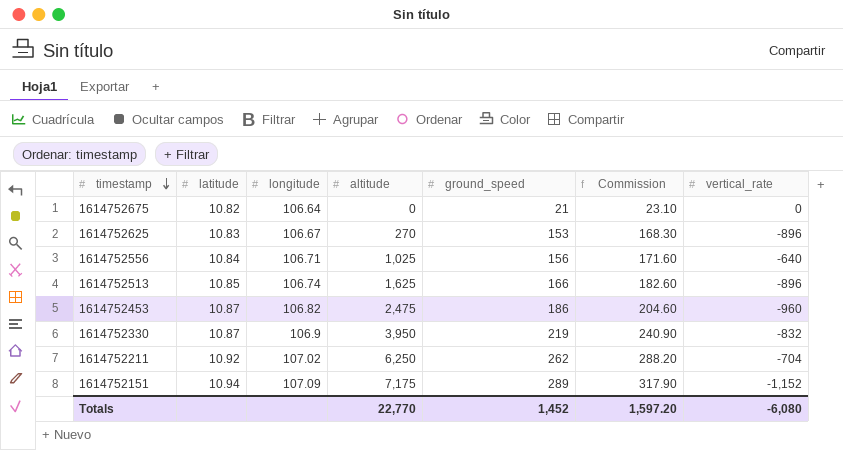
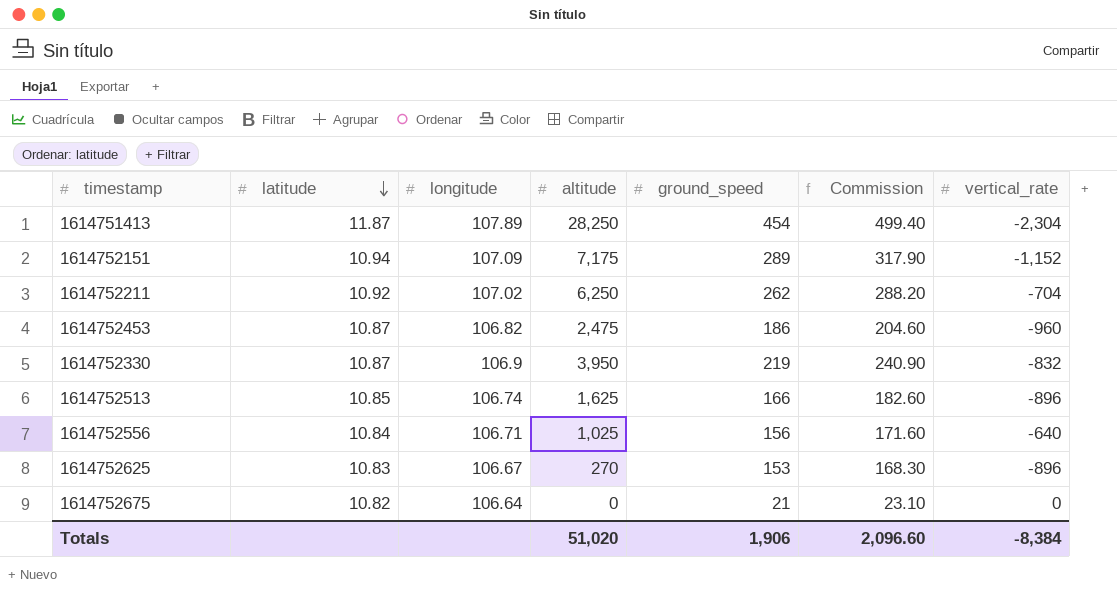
row order: timestamp descending -> latitude descending
row 1614751413: none -> 11.87 | 107.89 | 28,250 | 454 | 499.40 | -2,304
Totals | altitude: 22,770 -> 51,020
Totals | ground_speed: 1,452 -> 1,906
Totals | Commission: 1,597.20 -> 2,096.60
Totals | vertical_rate: -6,080 -> -8,384

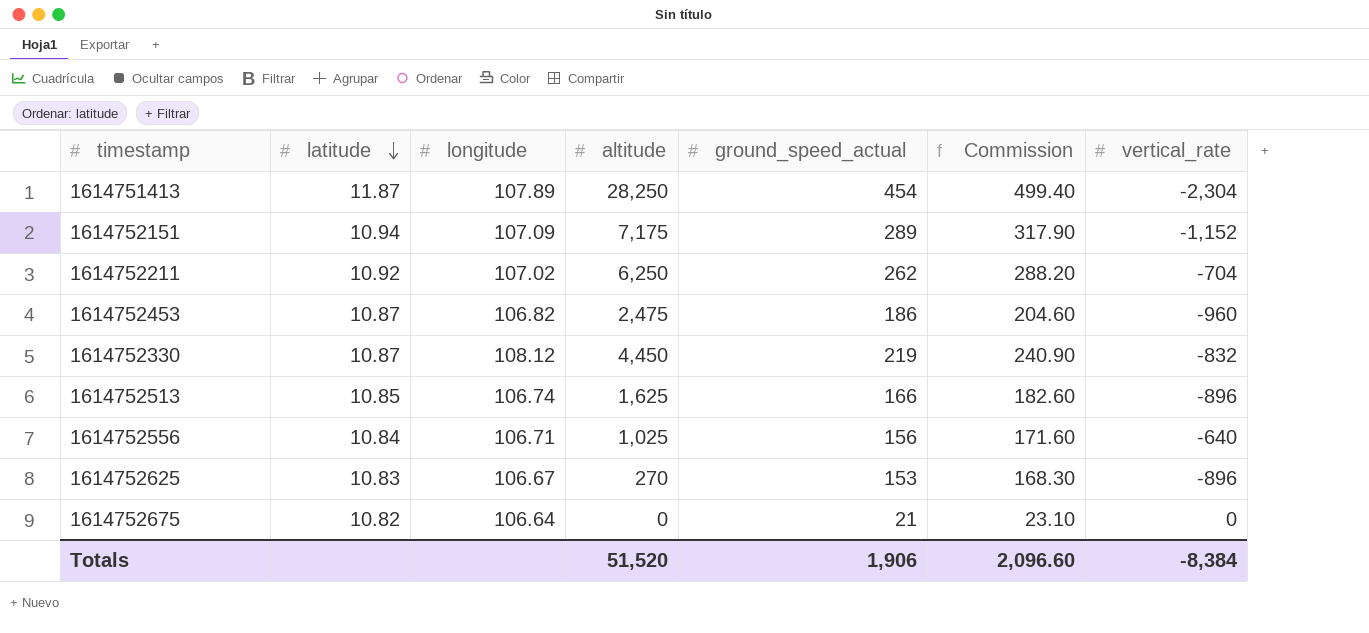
column name: ground_speed -> ground_speed_actual
1614752330 | longitude: 106.9 -> 108.12
1614752330 | altitude: 3,950 -> 4,450
Totals | altitude: 51,020 -> 51,520

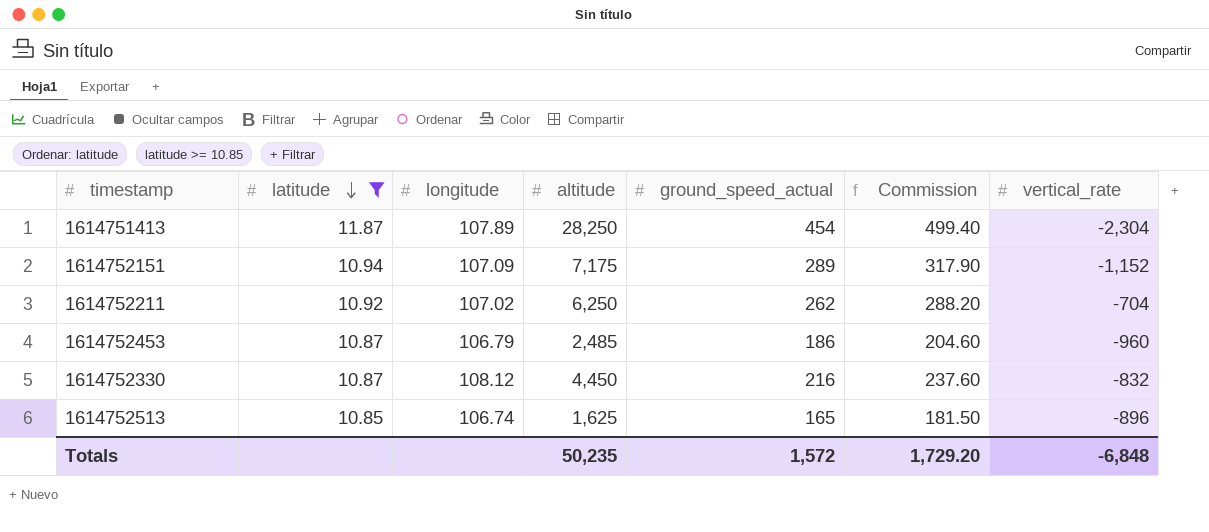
filter: none -> latitude >= 10.85
1614752453 | longitude: 106.82 -> 106.79
1614752453 | altitude: 2,475 -> 2,485
1614752330 | ground_speed_actual: 219 -> 216
1614752330 | Commission: 240.90 -> 237.60
1614752513 | ground_speed_actual: 166 -> 165
1614752513 | Commission: 182.60 -> 181.50
Totals | altitude: 51,520 -> 50,235
Totals | ground_speed_actual: 1,906 -> 1,572
Totals | Commission: 2,096.60 -> 1,729.20
Totals | vertical_rate: -8,384 -> -6,848

